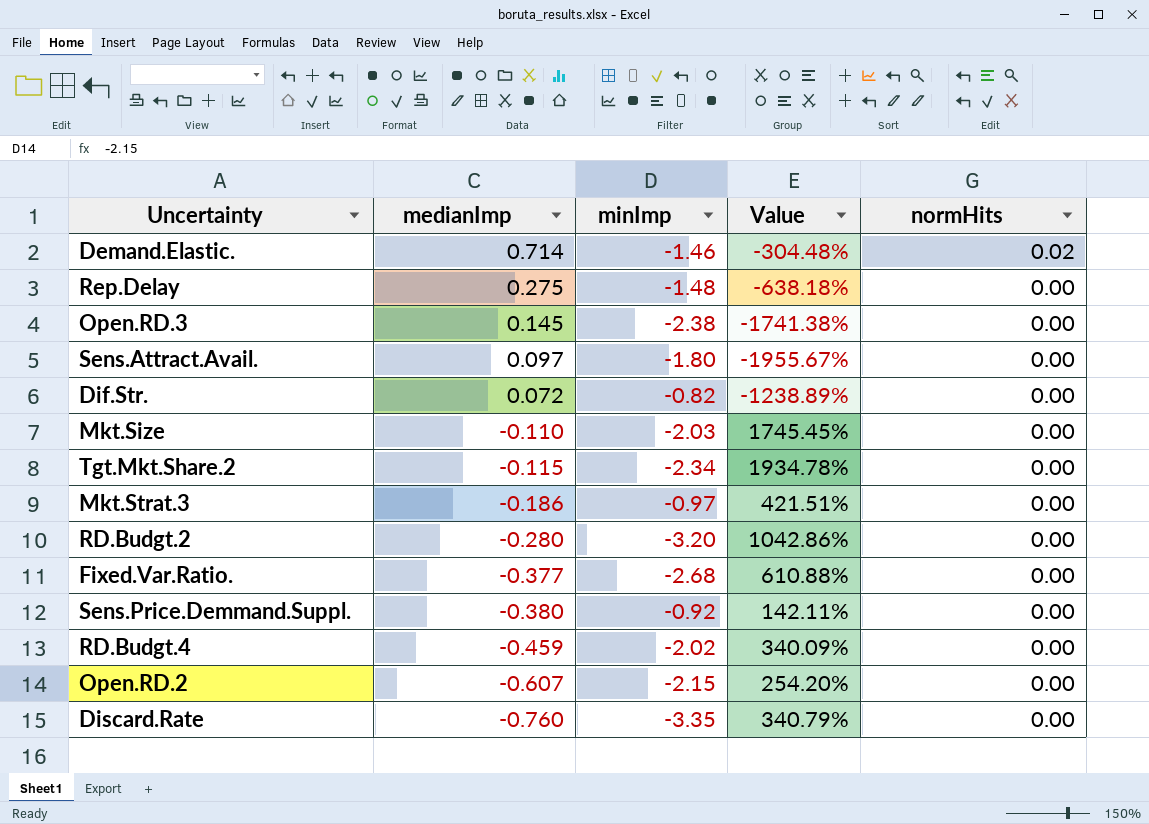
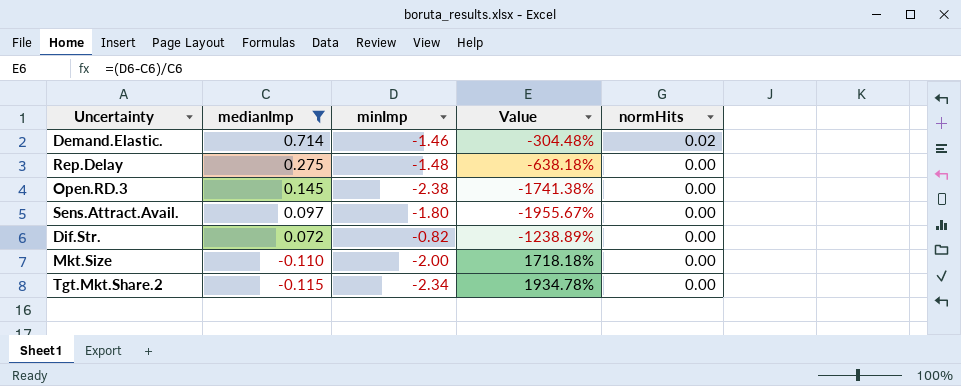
filter: none -> medianImp >= -0.115
Mkt.Size | minImp: -2.03 -> -2.00
Mkt.Size | Value: 1745.45% -> 1718.18%

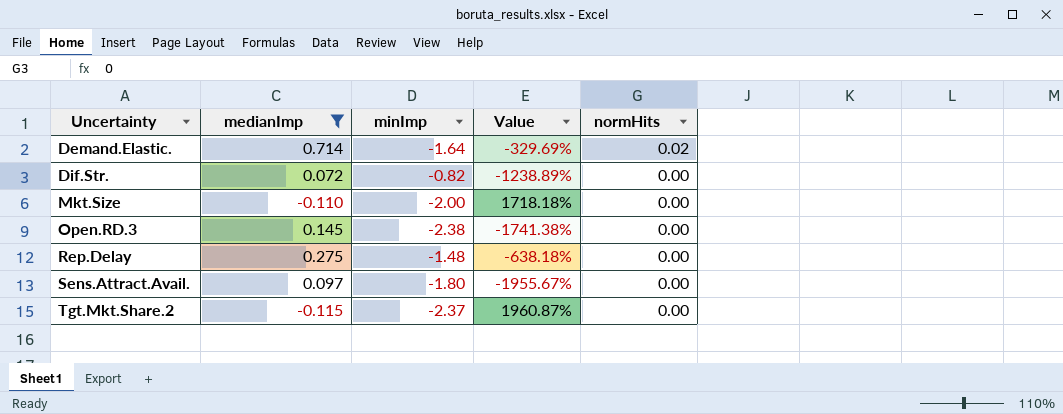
row order: medianImp descending -> Uncertainty ascending
Demand.Elastic. | minImp: -1.46 -> -1.64
Demand.Elastic. | Value: -304.48% -> -329.69%
Tgt.Mkt.Share.2 | minImp: -2.34 -> -2.37
Tgt.Mkt.Share.2 | Value: 1934.78% -> 1960.87%

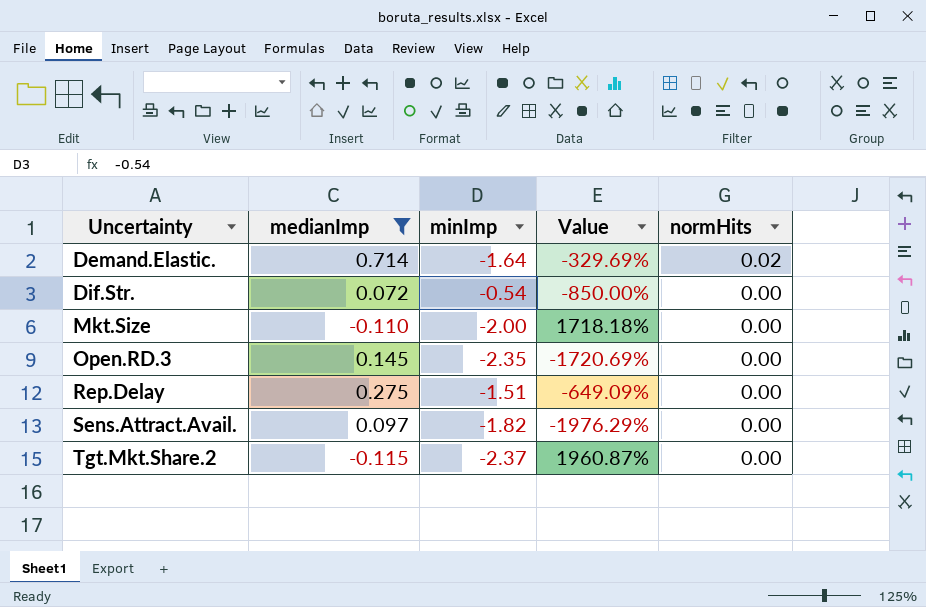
Dif.Str. | minImp: -0.82 -> -0.54
Dif.Str. | Value: -1238.89% -> -850.00%
Open.RD.3 | minImp: -2.38 -> -2.35
Open.RD.3 | Value: -1741.38% -> -1720.69%
Rep.Delay | minImp: -1.48 -> -1.51
Rep.Delay | Value: -638.18% -> -649.09%
Sens.Attract.Avail. | minImp: -1.80 -> -1.82
Sens.Attract.Avail. | Value: -1955.67% -> -1976.29%

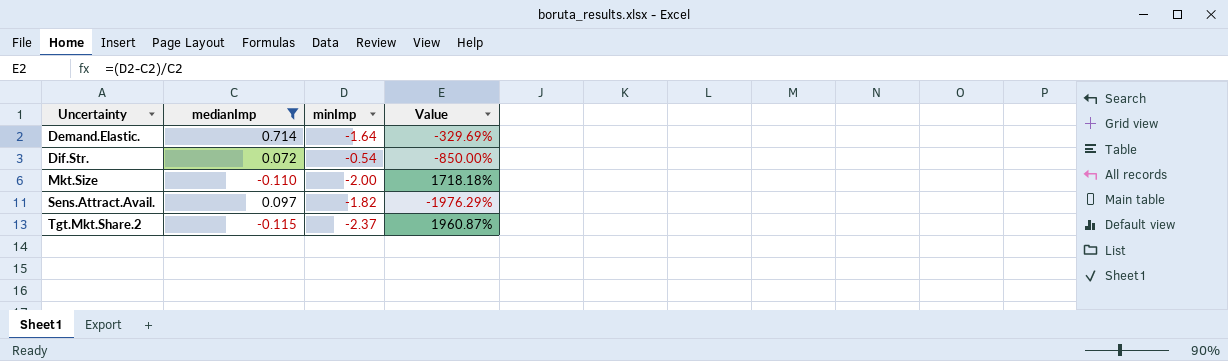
column normHits | position: 5 -> none
row Open.RD.3: 0.145 | -2.35 | -1720.69% | 0.00 -> none
row Rep.Delay: 0.275 | -1.51 | -649.09% | 0.00 -> none

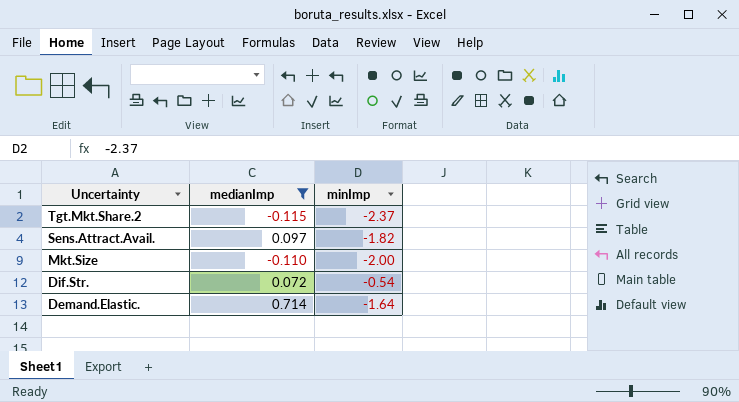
row order: Uncertainty ascending -> Uncertainty descending
column Value | formula: ([minImp] - [medianImp]) / [medianImp] -> none

